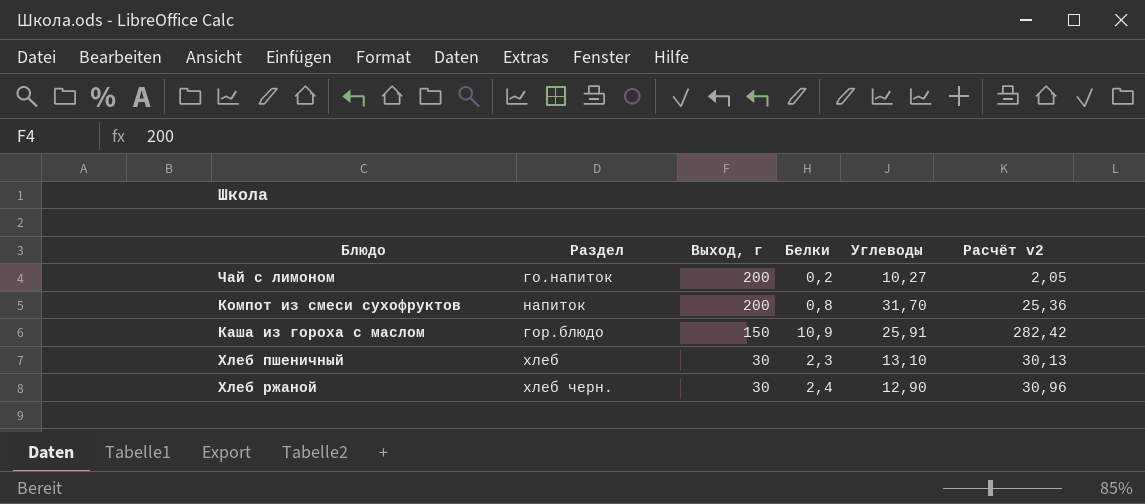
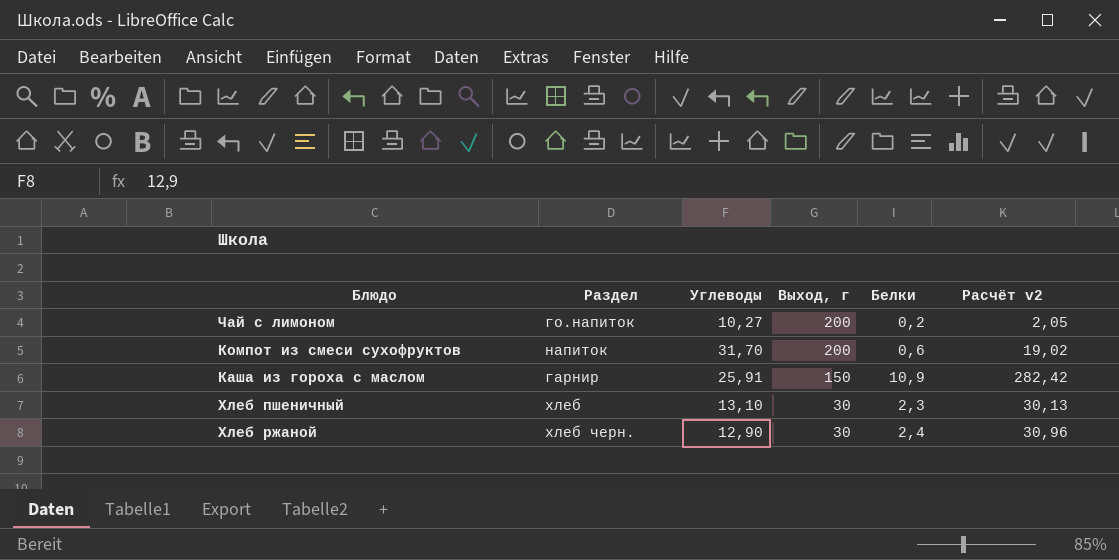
column Углеводы | position: 5 -> 3
Компот из смеси сухофруктов | Белки: 0,8 -> 0,6
Компот из смеси сухофруктов | Расчёт v2: 25,36 -> 19,02
Каша из гороха с маслом | Раздел: гор.блюдо -> гарнир

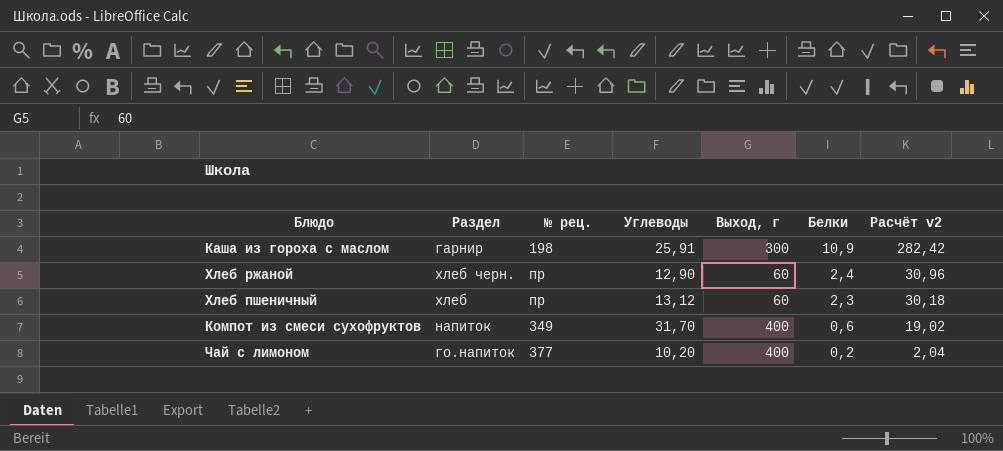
row order: Выход, г descending -> Белки descending
column № рец. | position: none -> 3
Каша из гороха с маслом | Выход, г: 150 -> 300
Хлеб ржаной | Выход, г: 30 -> 60
Хлеб пшеничный | Углеводы: 13,10 -> 13,12
Хлеб пшеничный | Выход, г: 30 -> 60
Хлеб пшеничный | Расчёт v2: 30,13 -> 30,18
Компот из смеси сухофруктов | Выход, г: 200 -> 400
Чай с лимоном | Углеводы: 10,27 -> 10,20
Чай с лимоном | Выход, г: 200 -> 400
Чай с лимоном | Расчёт v2: 2,05 -> 2,04

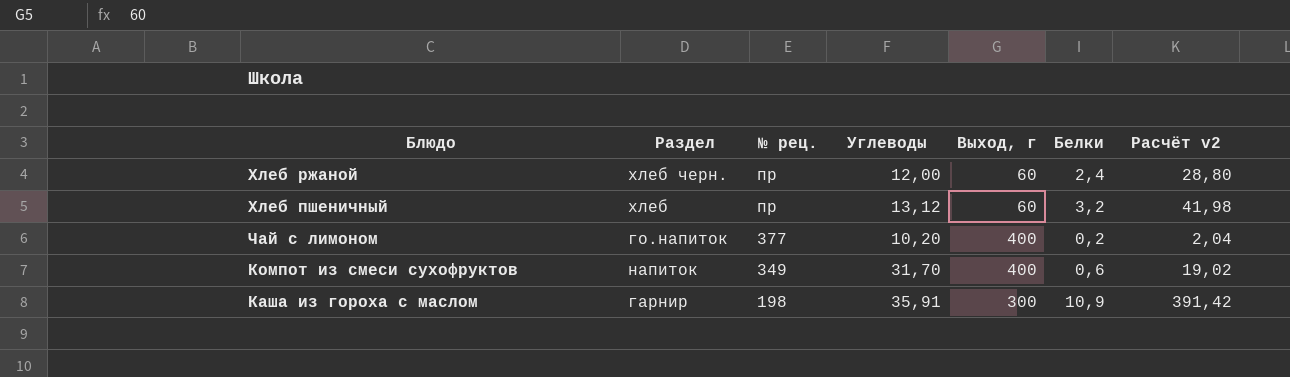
row order: Белки descending -> № рец. descending
Хлеб ржаной | Углеводы: 12,90 -> 12,00
Хлеб ржаной | Расчёт v2: 30,96 -> 28,80
Хлеб пшеничный | Белки: 2,3 -> 3,2
Хлеб пшеничный | Расчёт v2: 30,18 -> 41,98
Каша из гороха с маслом | Углеводы: 25,91 -> 35,91
Каша из гороха с маслом | Расчёт v2: 282,42 -> 391,42

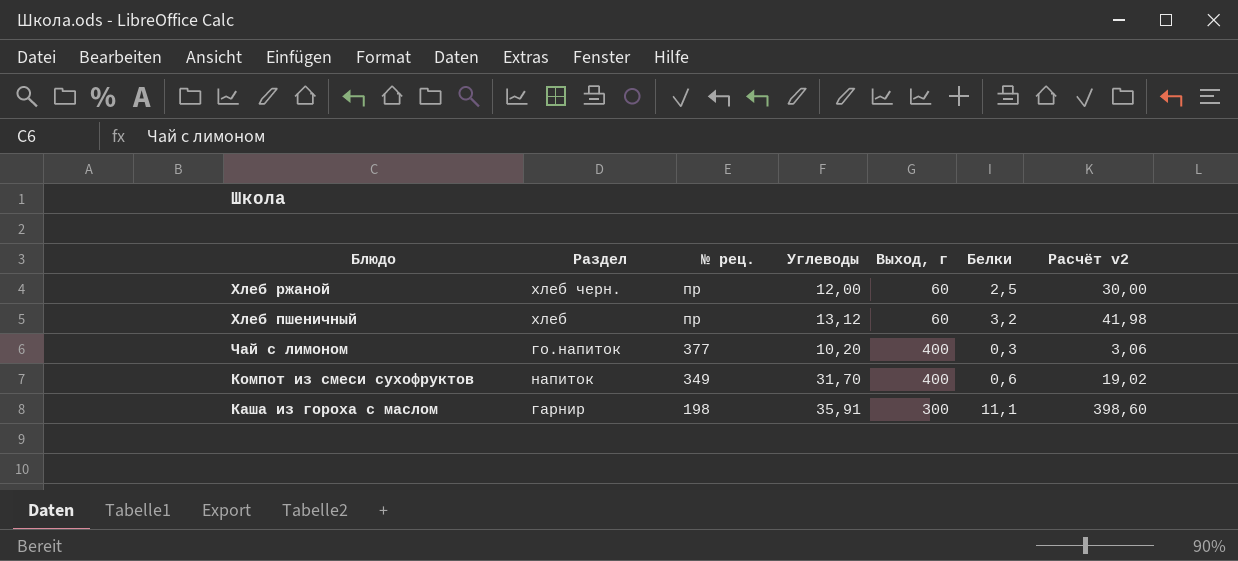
Хлеб ржаной | Белки: 2,4 -> 2,5
Хлеб ржаной | Расчёт v2: 28,80 -> 30,00
Чай с лимоном | Белки: 0,2 -> 0,3
Чай с лимоном | Расчёт v2: 2,04 -> 3,06
Каша из гороха с маслом | Белки: 10,9 -> 11,1
Каша из гороха с маслом | Расчёт v2: 391,42 -> 398,60

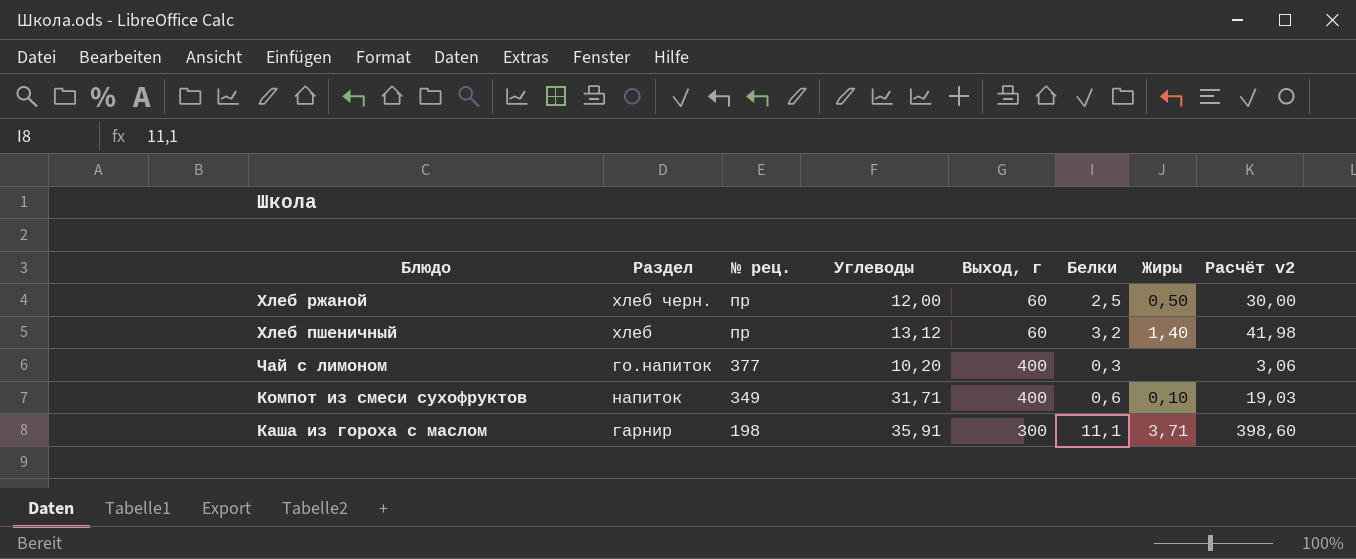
column Жиры | position: none -> 7
Компот из смеси сухофруктов | Углеводы: 31,70 -> 31,71
Компот из смеси сухофруктов | Расчёт v2: 19,02 -> 19,03

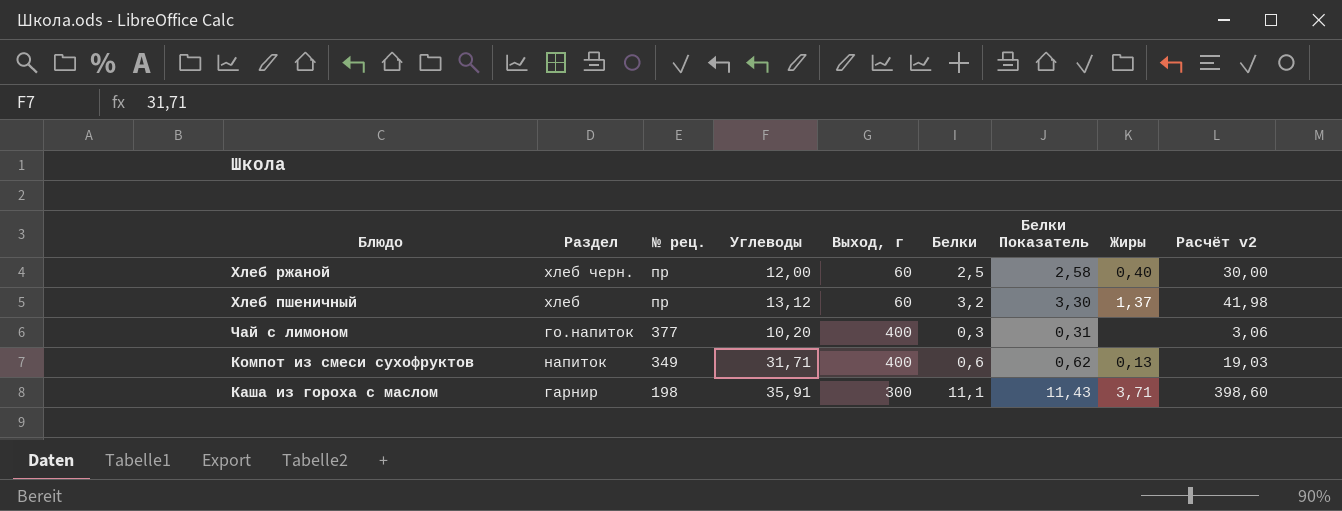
column Белки Показатель | formula: none -> [Белки] * 1,03
Хлеб ржаной | Жиры: 0,50 -> 0,40
Хлеб пшеничный | Жиры: 1,40 -> 1,37
Компот из смеси сухофруктов | Жиры: 0,10 -> 0,13

